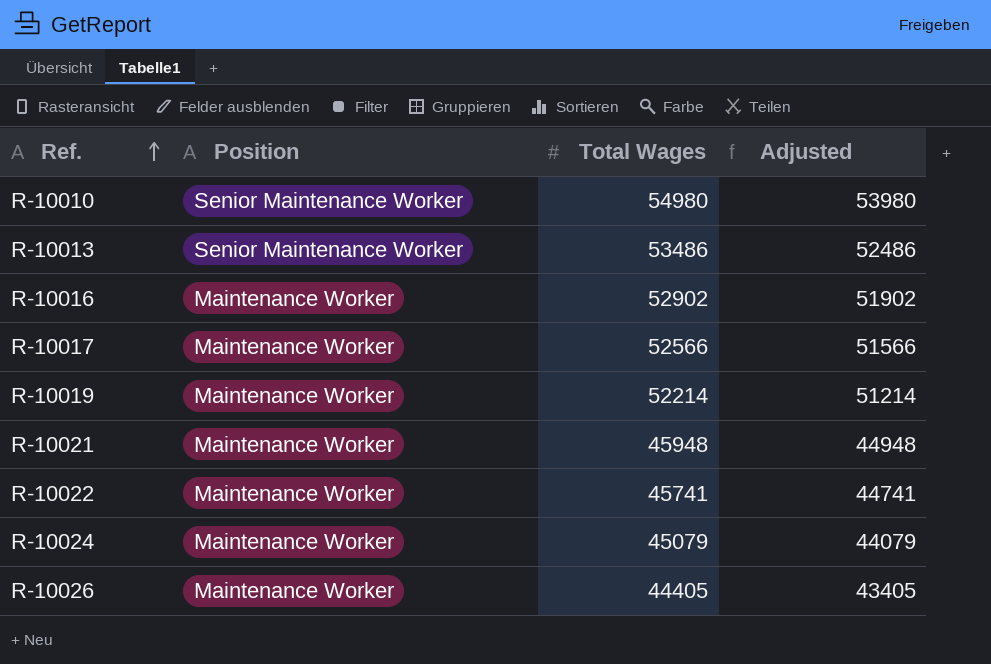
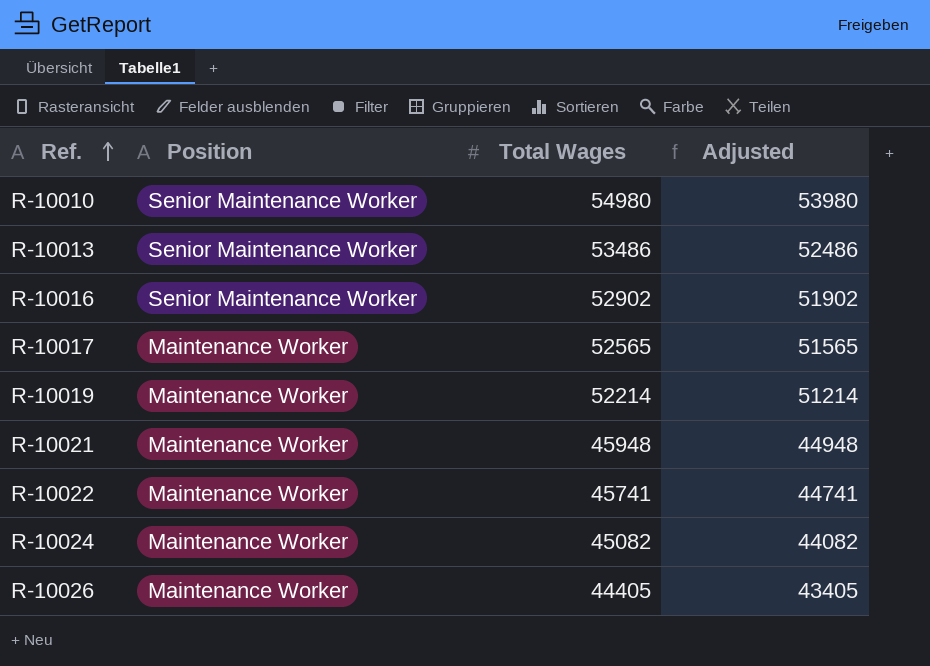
R-10016 | Position: Maintenance Worker -> Senior Maintenance Worker
R-10017 | Total Wages: 52566 -> 52565
R-10017 | Adjusted: 51566 -> 51565
R-10024 | Total Wages: 45079 -> 45082
R-10024 | Adjusted: 44079 -> 44082

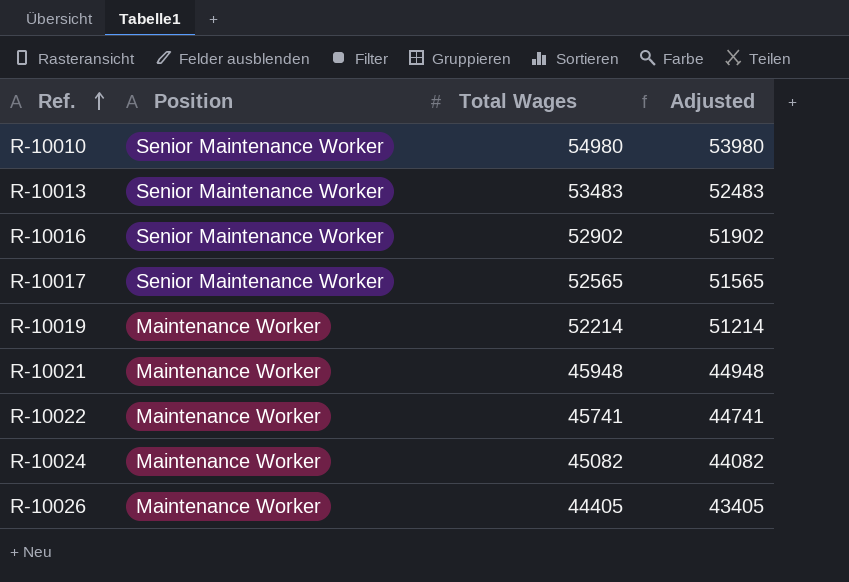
R-10013 | Total Wages: 53486 -> 53483
R-10013 | Adjusted: 52486 -> 52483
R-10017 | Position: Maintenance Worker -> Senior Maintenance Worker

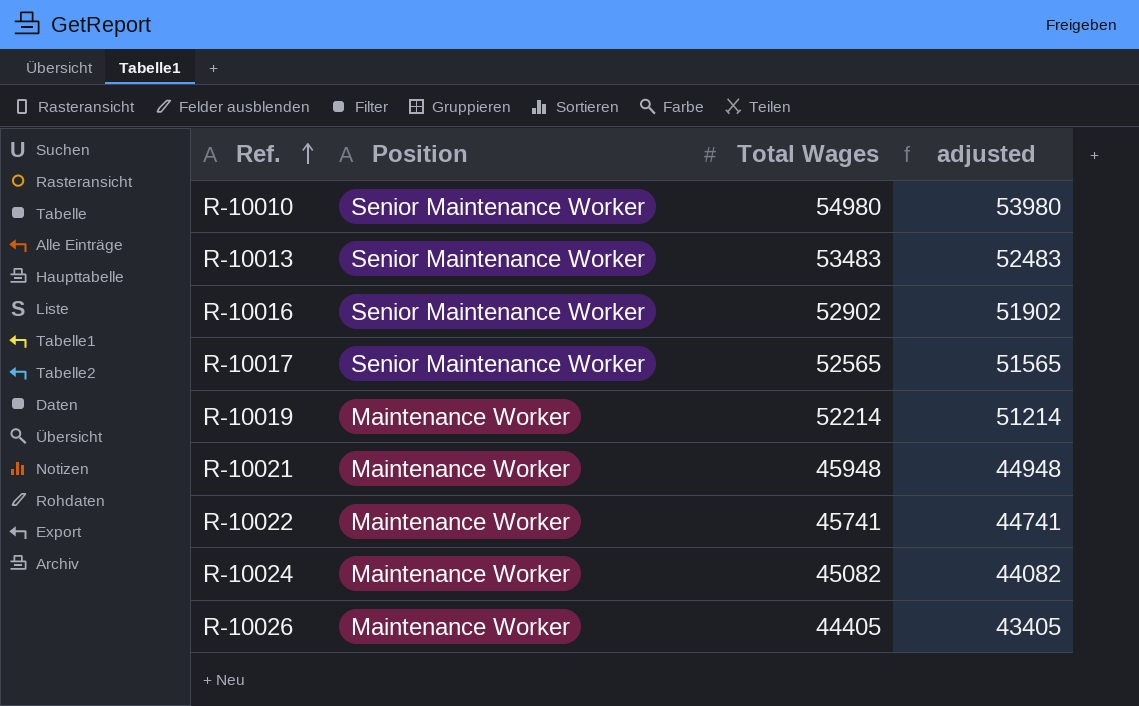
column name: Adjusted -> adjusted

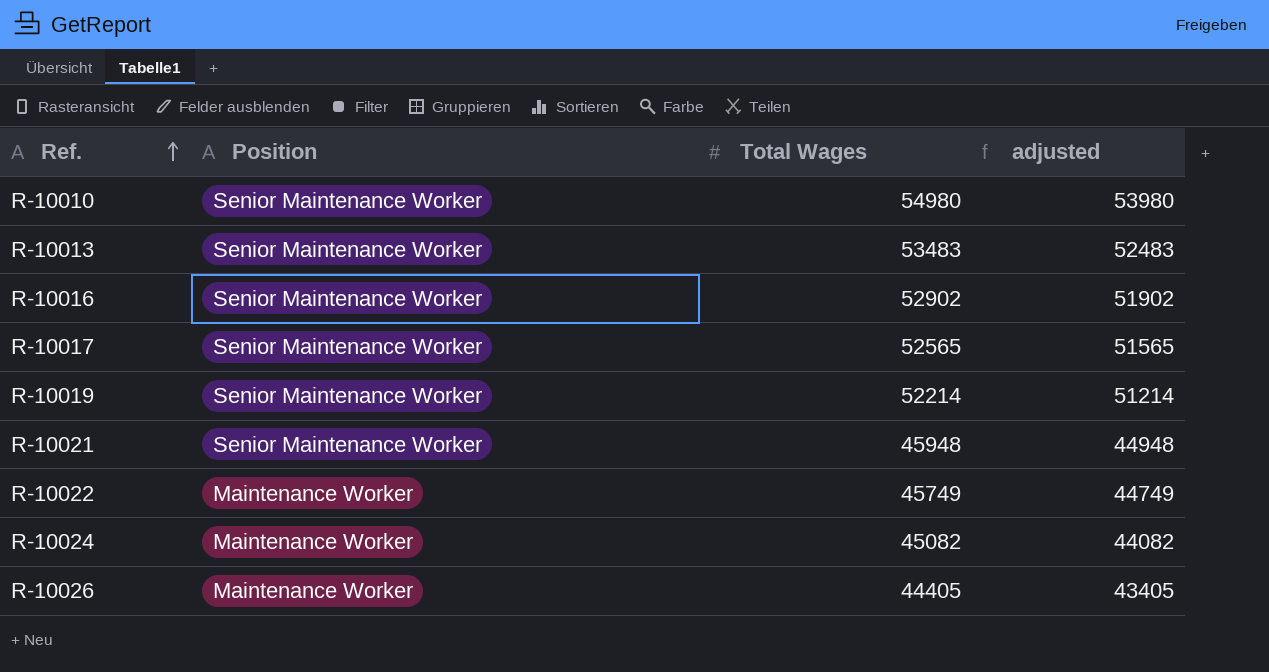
R-10019 | Position: Maintenance Worker -> Senior Maintenance Worker
R-10021 | Position: Maintenance Worker -> Senior Maintenance Worker
R-10022 | Total Wages: 45741 -> 45749
R-10022 | adjusted: 44741 -> 44749

